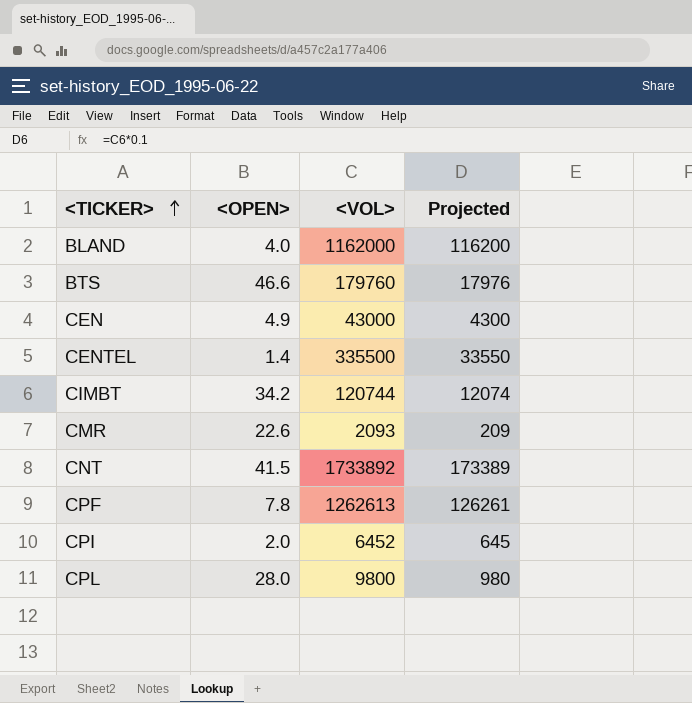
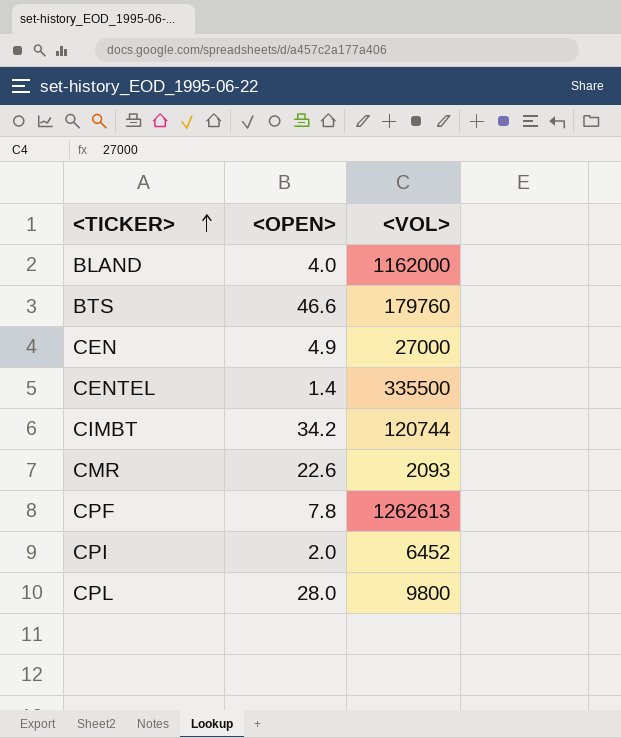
column Projected | formula: [<VOL>] * 0.1 -> none
row CNT: 41.5 | 1733892 | 173389 -> none
CEN | <VOL>: 43000 -> 27000

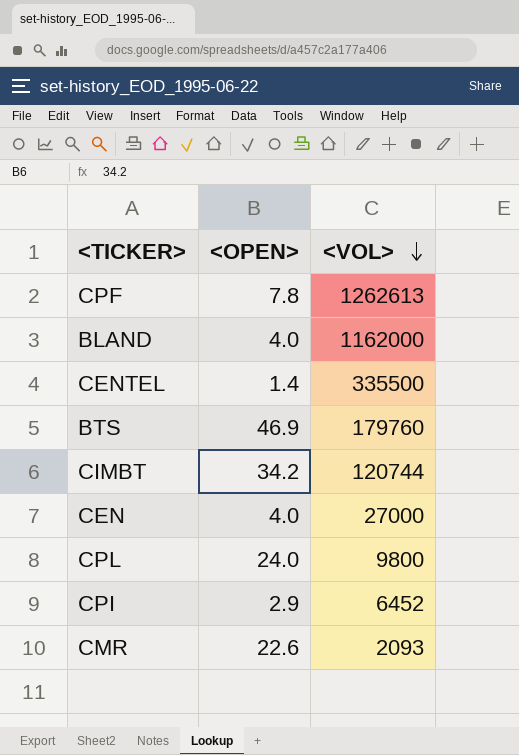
row order: <TICKER> ascending -> <VOL> descending
BTS | <OPEN>: 46.6 -> 46.9
CEN | <OPEN>: 4.9 -> 4.0
CPL | <OPEN>: 28.0 -> 24.0
CPI | <OPEN>: 2.0 -> 2.9

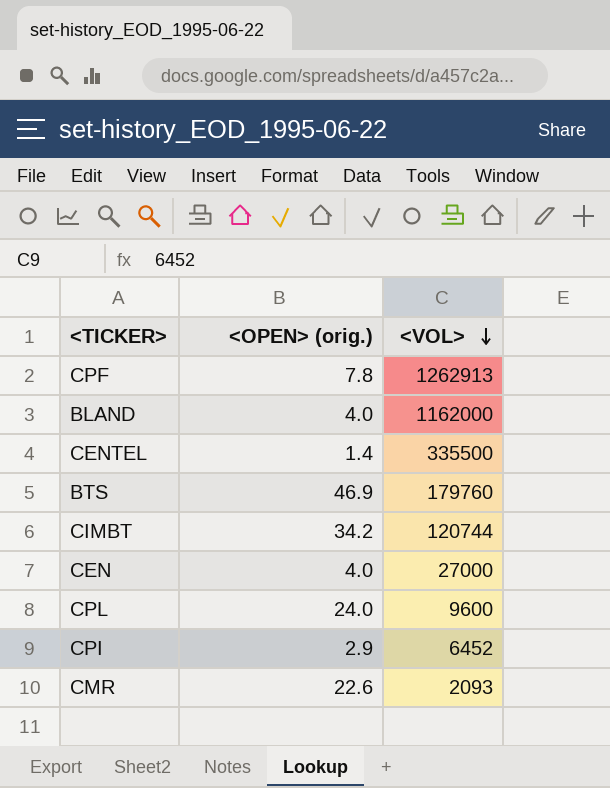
column name: <OPEN> -> <OPEN> (orig.)
CPF | <VOL>: 1262613 -> 1262913
CPL | <VOL>: 9800 -> 9600

